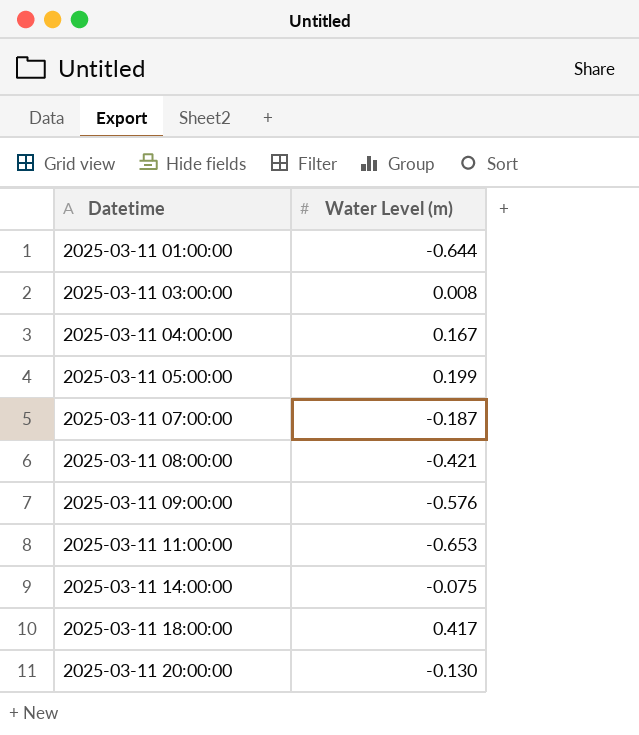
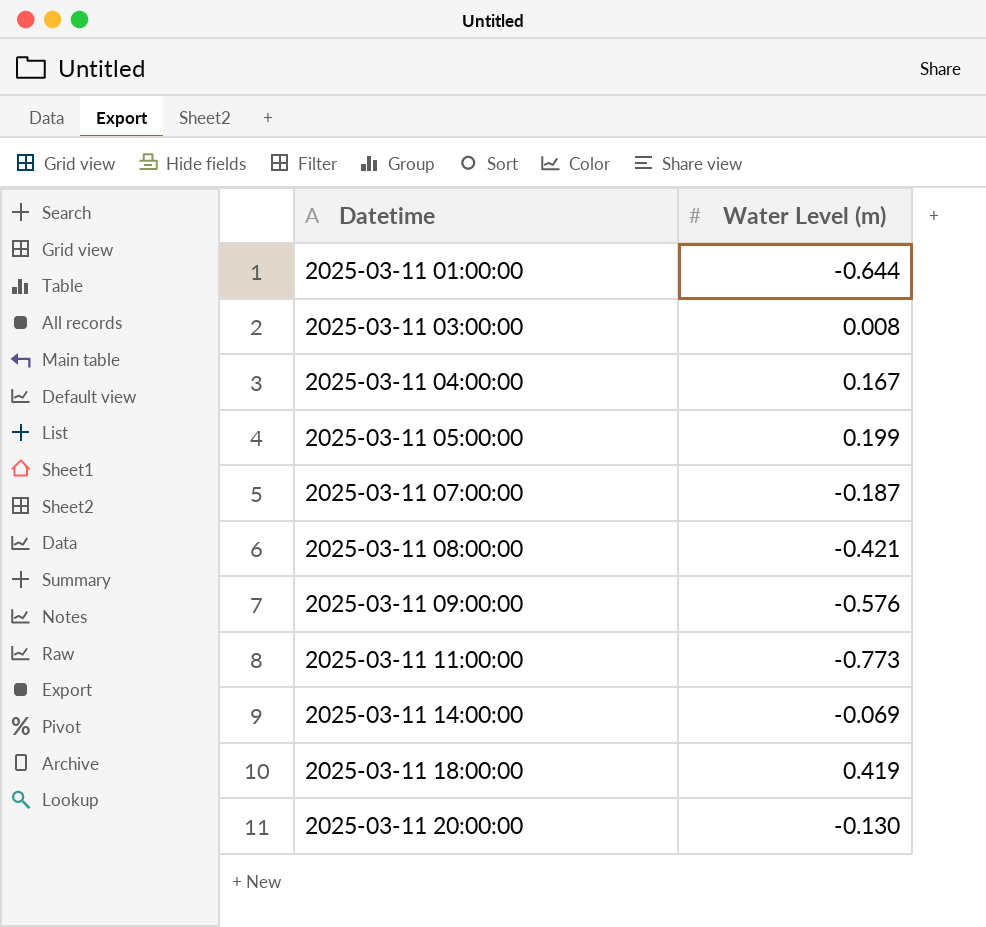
2025-03-11 11:00:00 | Water Level (m): -0.653 -> -0.773
2025-03-11 14:00:00 | Water Level (m): -0.075 -> -0.069
2025-03-11 18:00:00 | Water Level (m): 0.417 -> 0.419

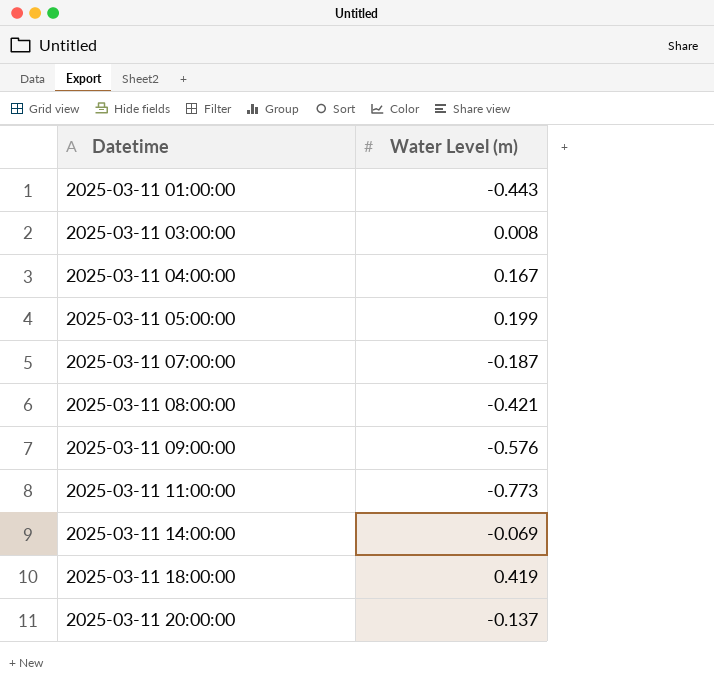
2025-03-11 01:00:00 | Water Level (m): -0.644 -> -0.443
2025-03-11 20:00:00 | Water Level (m): -0.130 -> -0.137

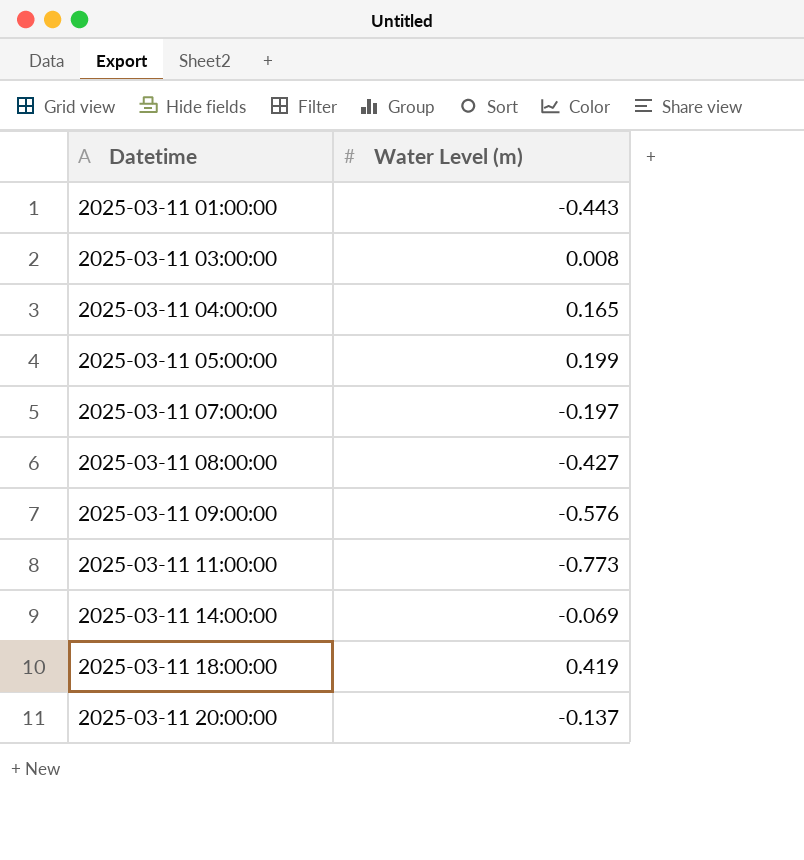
2025-03-11 04:00:00 | Water Level (m): 0.167 -> 0.165
2025-03-11 07:00:00 | Water Level (m): -0.187 -> -0.197
2025-03-11 08:00:00 | Water Level (m): -0.421 -> -0.427

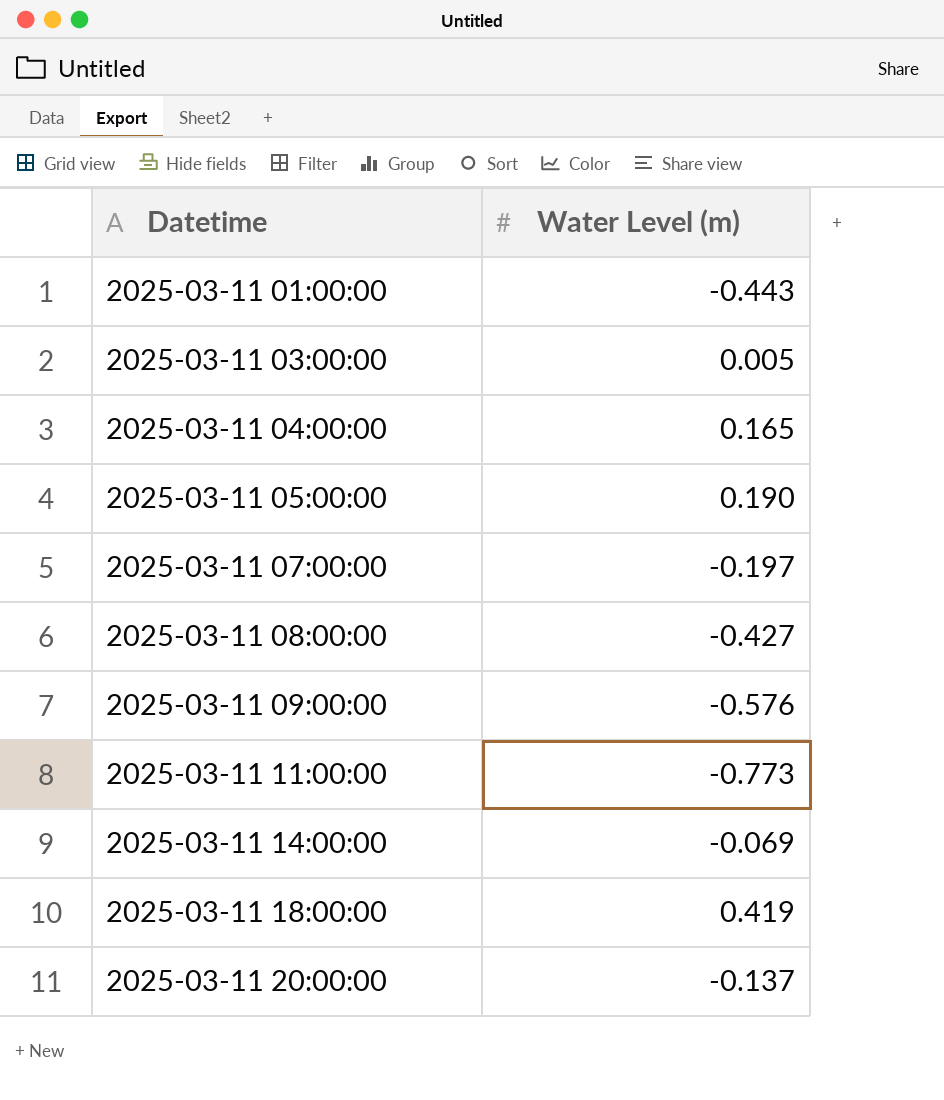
2025-03-11 03:00:00 | Water Level (m): 0.008 -> 0.005
2025-03-11 05:00:00 | Water Level (m): 0.199 -> 0.190

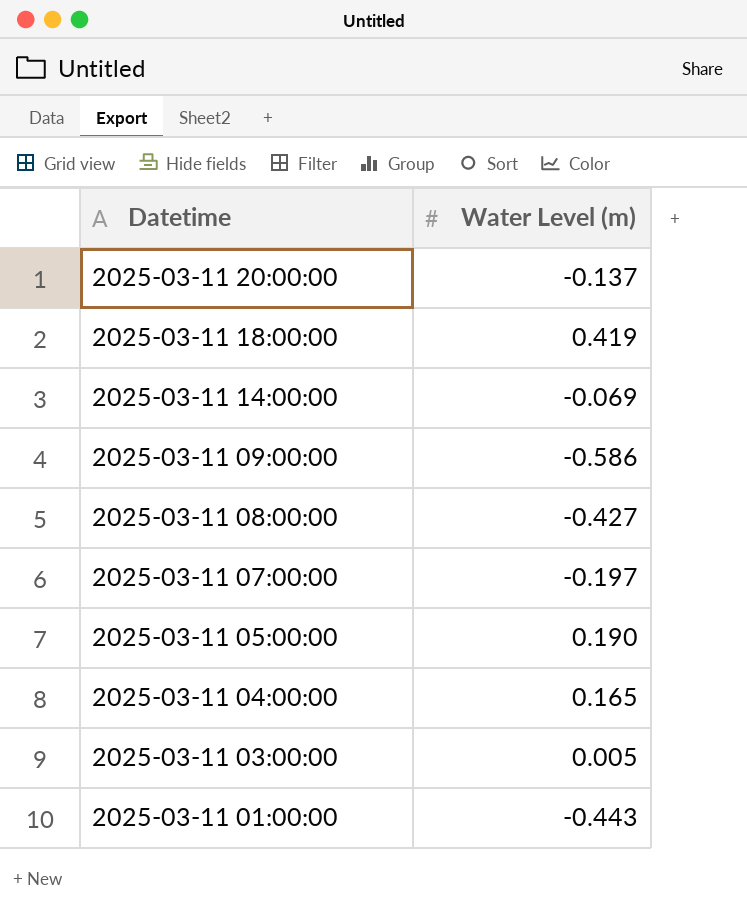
row order: Datetime ascending -> Datetime descending
row 2025-03-11 11:00:00: -0.773 -> none
2025-03-11 09:00:00 | Water Level (m): -0.576 -> -0.586

